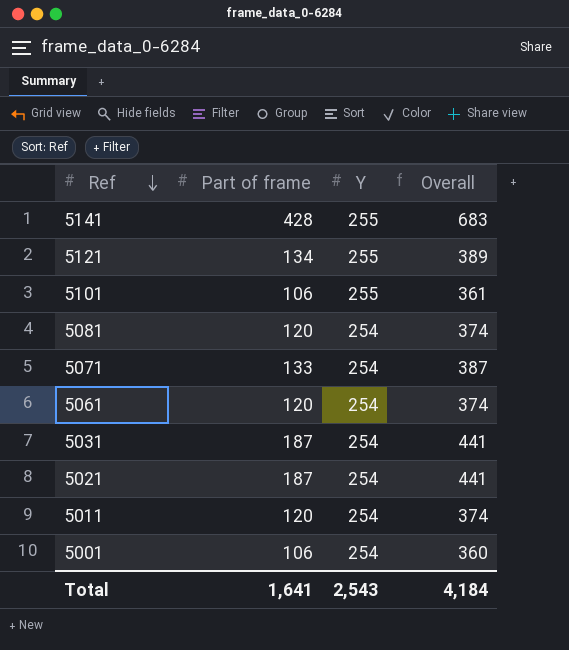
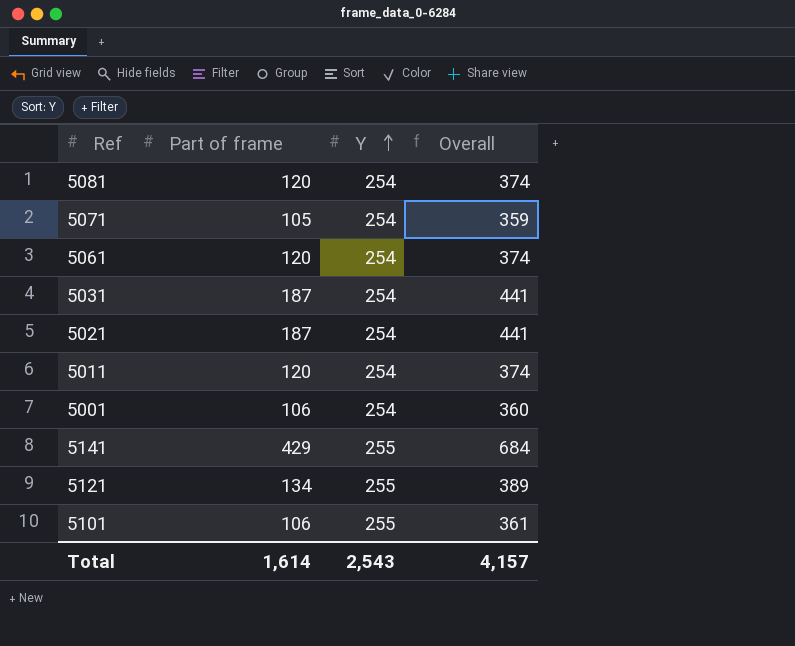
row order: Ref descending -> Y ascending
5071 | Part of frame: 133 -> 105
5071 | Overall: 387 -> 359
5141 | Part of frame: 428 -> 429
5141 | Overall: 683 -> 684
Total | Part of frame: 1,641 -> 1,614
Total | Overall: 4,184 -> 4,157

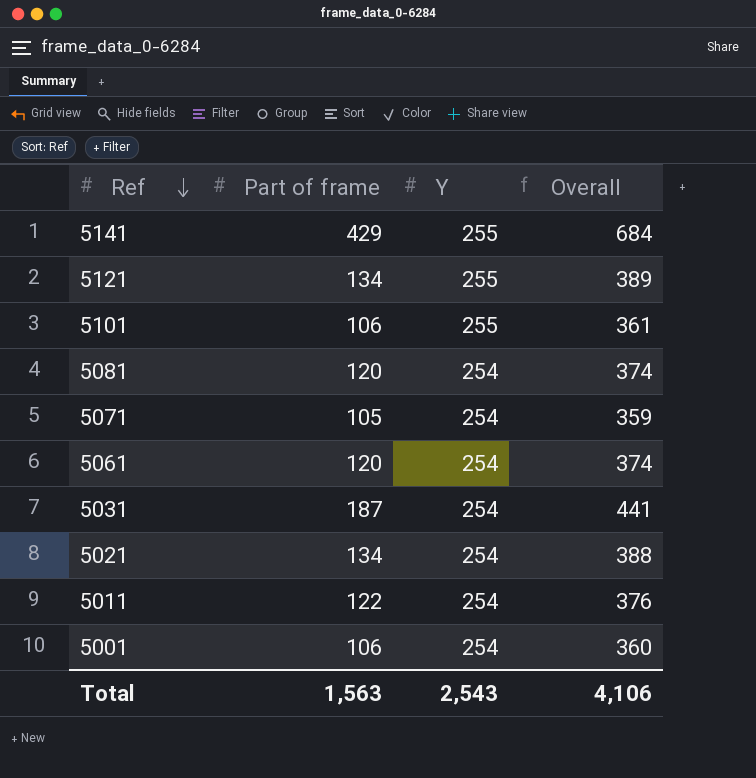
row order: Y ascending -> Ref descending
5021 | Part of frame: 187 -> 134
5021 | Overall: 441 -> 388
5011 | Part of frame: 120 -> 122
5011 | Overall: 374 -> 376
Total | Part of frame: 1,614 -> 1,563
Total | Overall: 4,157 -> 4,106

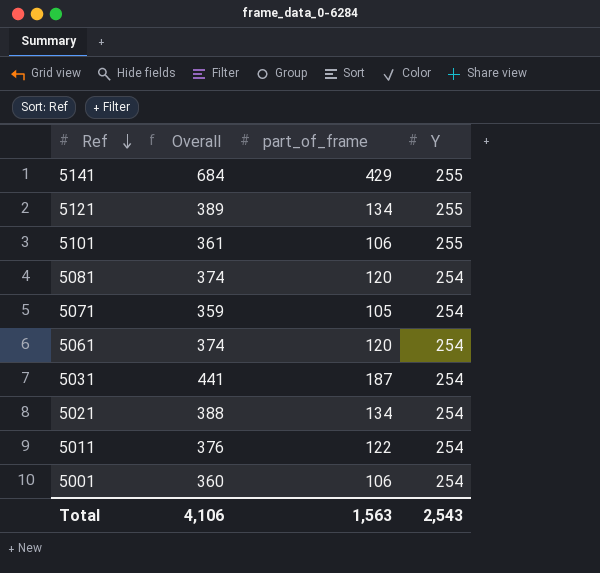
column Overall | position: 4 -> 2
column name: Part of frame -> part_of_frame

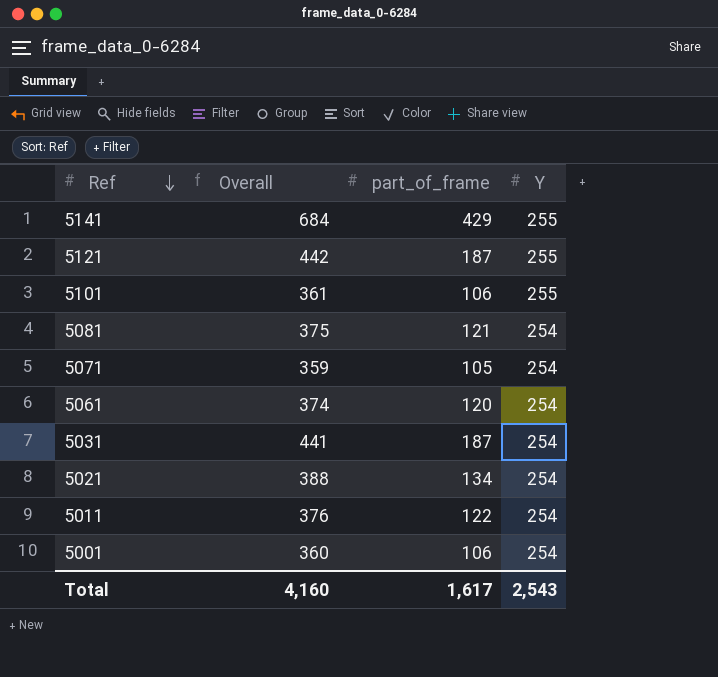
5121 | Overall: 389 -> 442
5121 | part_of_frame: 134 -> 187
5081 | Overall: 374 -> 375
5081 | part_of_frame: 120 -> 121
Total | Overall: 4,106 -> 4,160
Total | part_of_frame: 1,563 -> 1,617

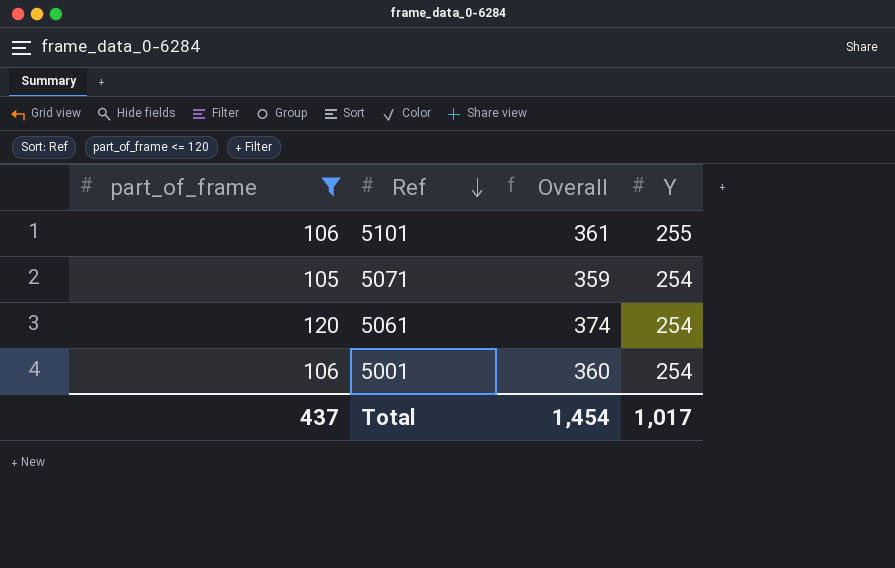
filter: none -> part_of_frame <= 120
column part_of_frame | position: 3 -> 1
Total | part_of_frame: 1,617 -> 437
Total | Overall: 4,160 -> 1,454
Total | Y: 2,543 -> 1,017

